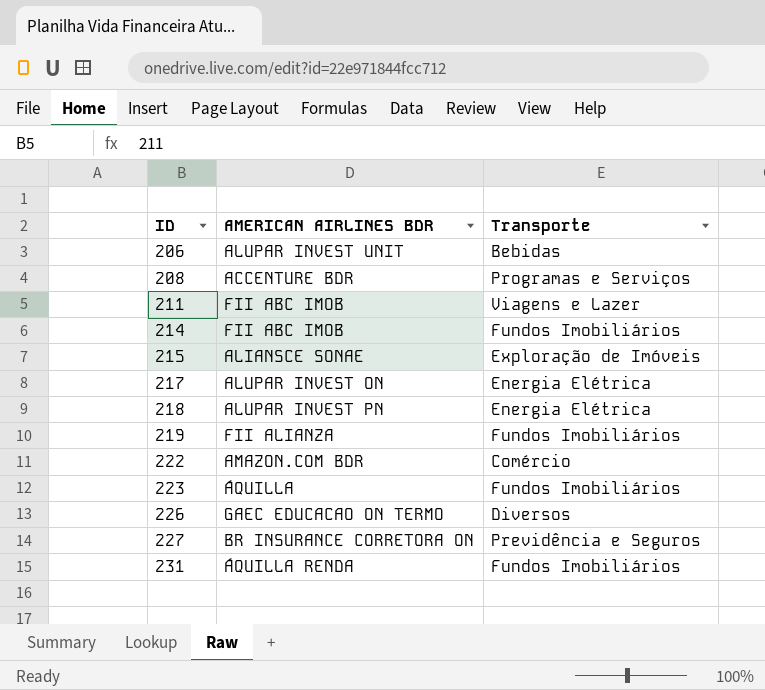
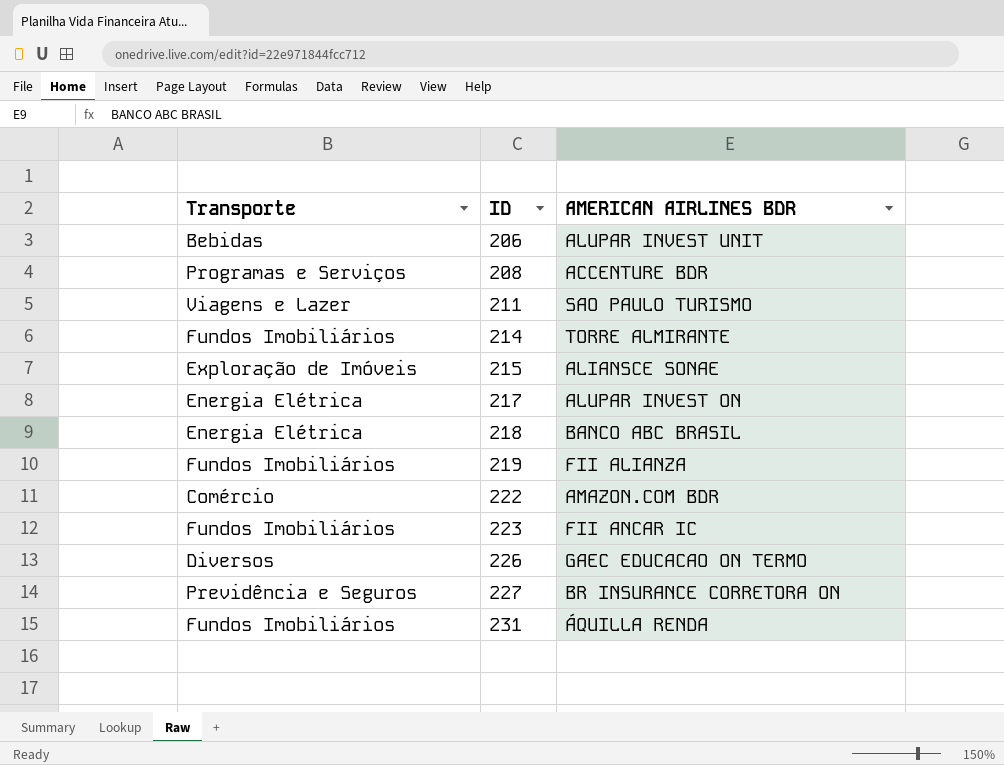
column Transporte | position: 3 -> 1
211 | AMERICAN AIRLINES BDR: FII ABC IMOB -> SAO PAULO TURISMO
214 | AMERICAN AIRLINES BDR: FII ABC IMOB -> TORRE ALMIRANTE
218 | AMERICAN AIRLINES BDR: ALUPAR INVEST PN -> BANCO ABC BRASIL
223 | AMERICAN AIRLINES BDR: ÁQUILLA -> FII ANCAR IC

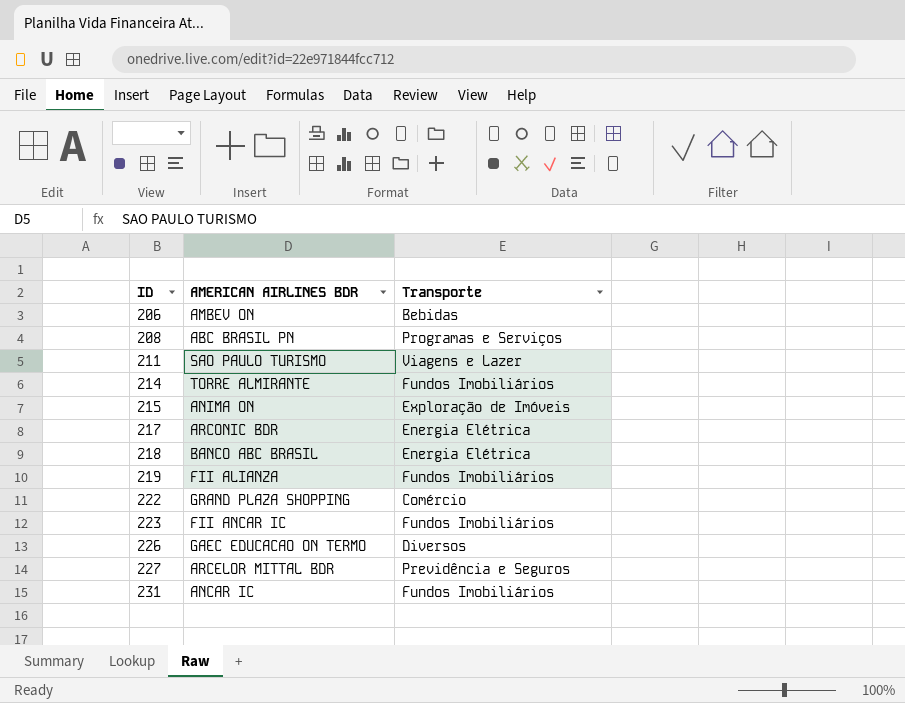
column Transporte | position: 1 -> 3
206 | AMERICAN AIRLINES BDR: ALUPAR INVEST UNIT -> AMBEV ON
208 | AMERICAN AIRLINES BDR: ACCENTURE BDR -> ABC BRASIL PN
215 | AMERICAN AIRLINES BDR: ALIANSCE SONAE -> ANIMA ON
217 | AMERICAN AIRLINES BDR: ALUPAR INVEST ON -> ARCONIC BDR
222 | AMERICAN AIRLINES BDR: AMAZON.COM BDR -> GRAND PLAZA SHOPPING
227 | AMERICAN AIRLINES BDR: BR INSURANCE CORRETORA ON -> ARCELOR MITTAL BDR
231 | AMERICAN AIRLINES BDR: ÁQUILLA RENDA -> ANCAR IC

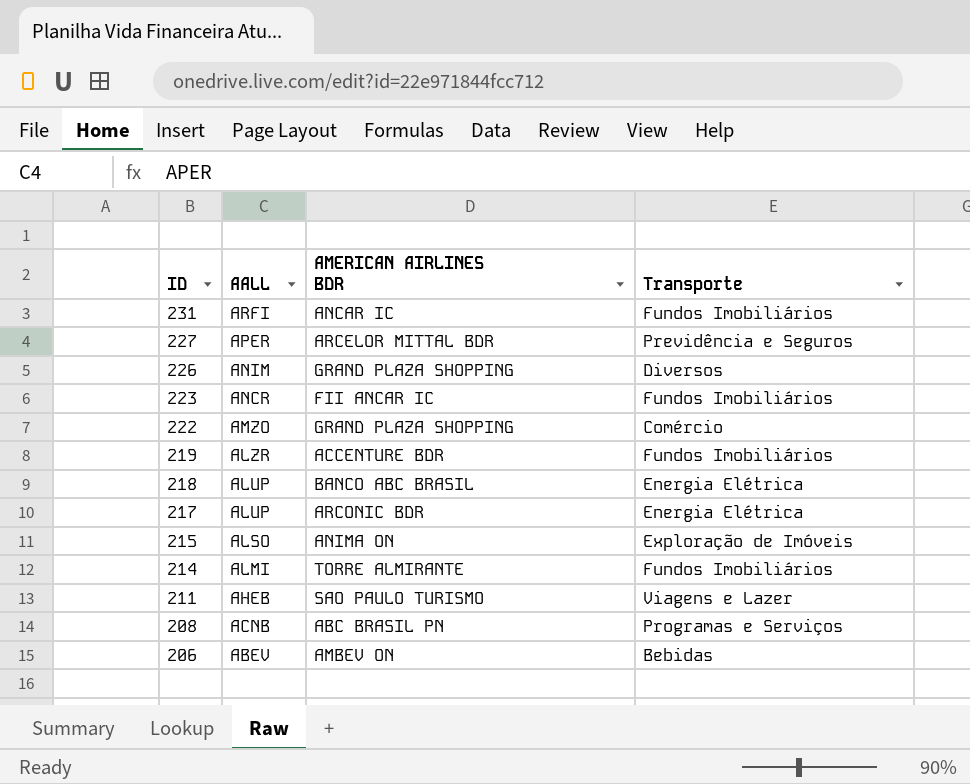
row order: ID ascending -> ID descending
column AALL | position: none -> 2
226 | AMERICAN AIRLINES BDR: GAEC EDUCACAO ON TERMO -> GRAND PLAZA SHOPPING
219 | AMERICAN AIRLINES BDR: FII ALIANZA -> ACCENTURE BDR

